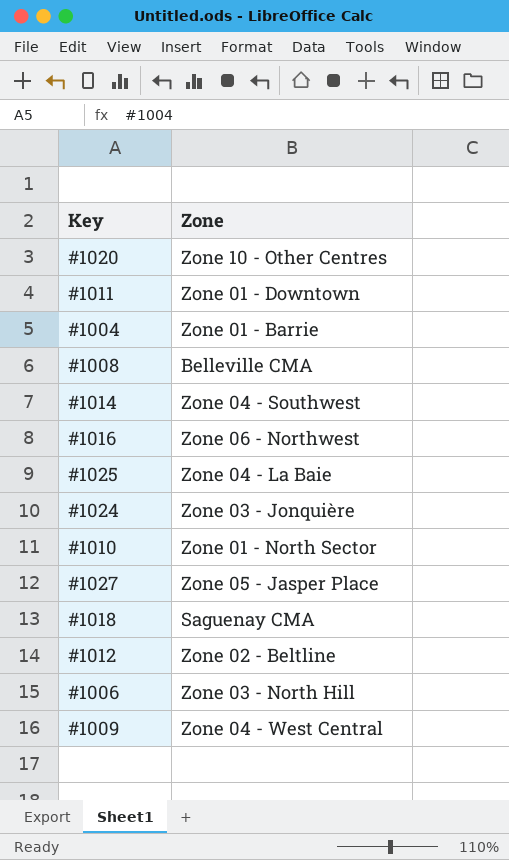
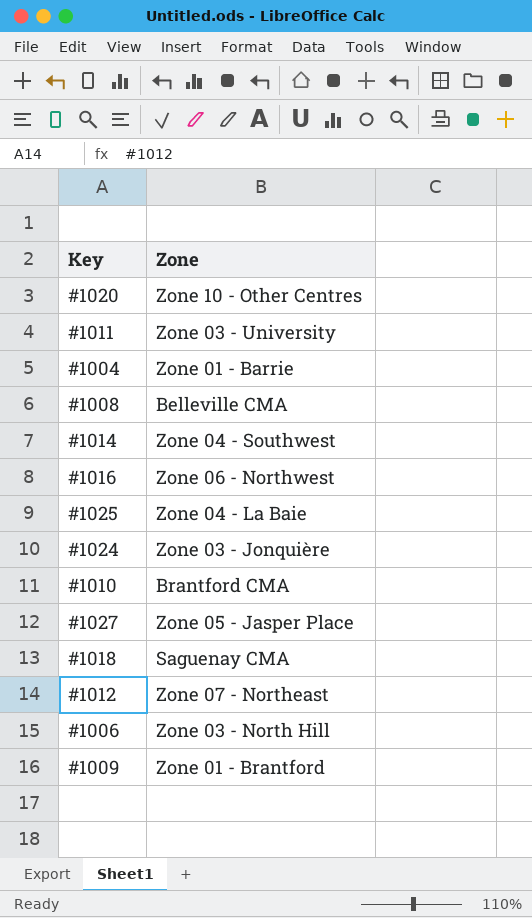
#1011 | Zone: Zone 01 - Downtown -> Zone 03 - University
#1010 | Zone: Zone 01 - North Sector -> Brantford CMA
#1012 | Zone: Zone 02 - Beltline -> Zone 07 - Northeast
#1009 | Zone: Zone 04 - West Central -> Zone 01 - Brantford

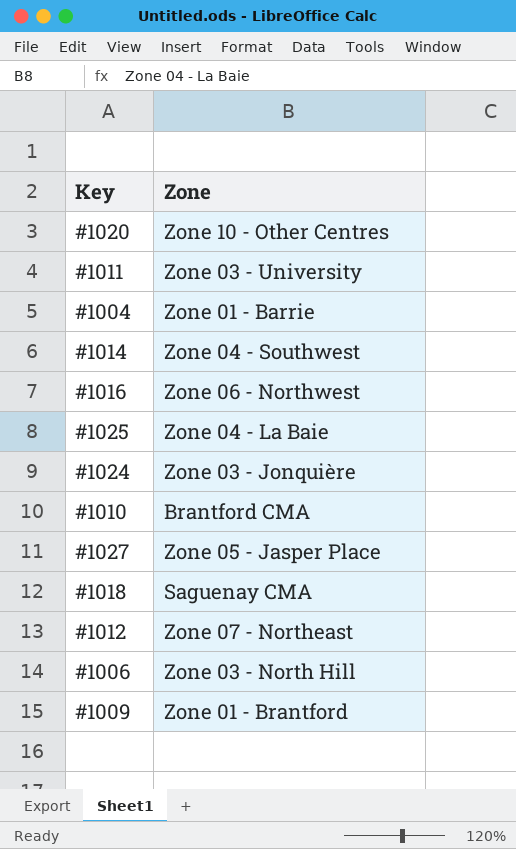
row #1008: Belleville CMA -> none

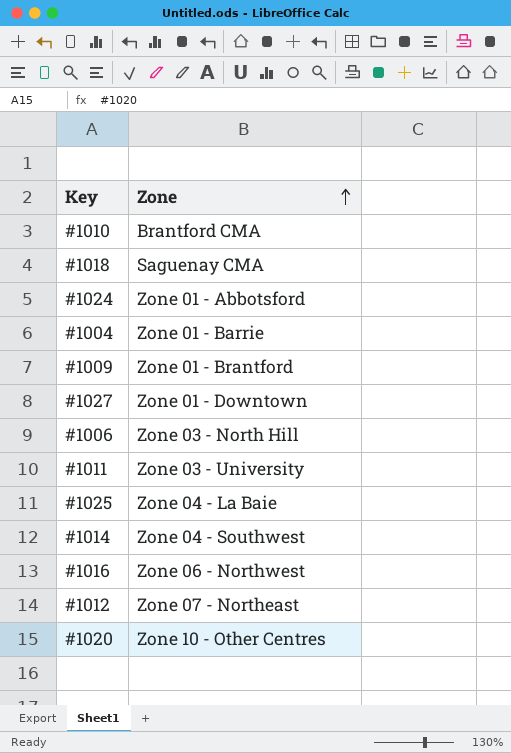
row order: none -> Zone ascending
#1024 | Zone: Zone 03 - Jonquière -> Zone 01 - Abbotsford
#1027 | Zone: Zone 05 - Jasper Place -> Zone 01 - Downtown

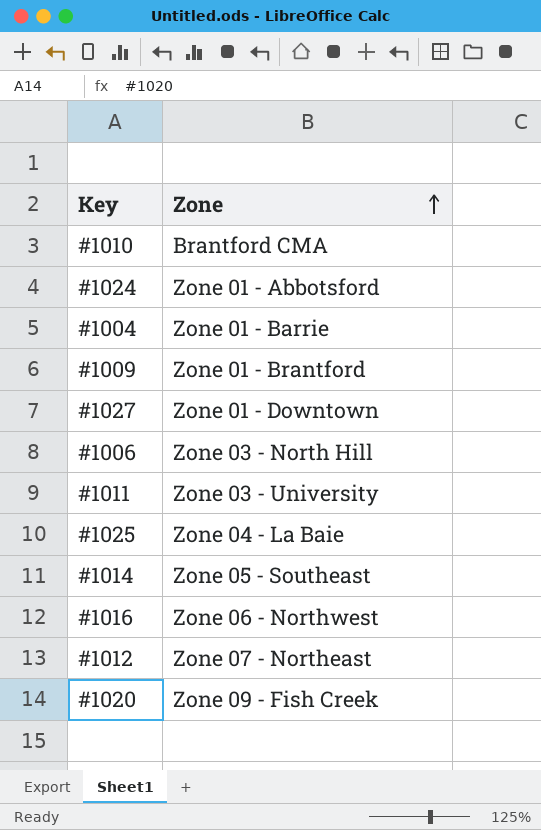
row #1018: Saguenay CMA -> none
#1014 | Zone: Zone 04 - Southwest -> Zone 05 - Southeast
#1020 | Zone: Zone 10 - Other Centres -> Zone 09 - Fish Creek

